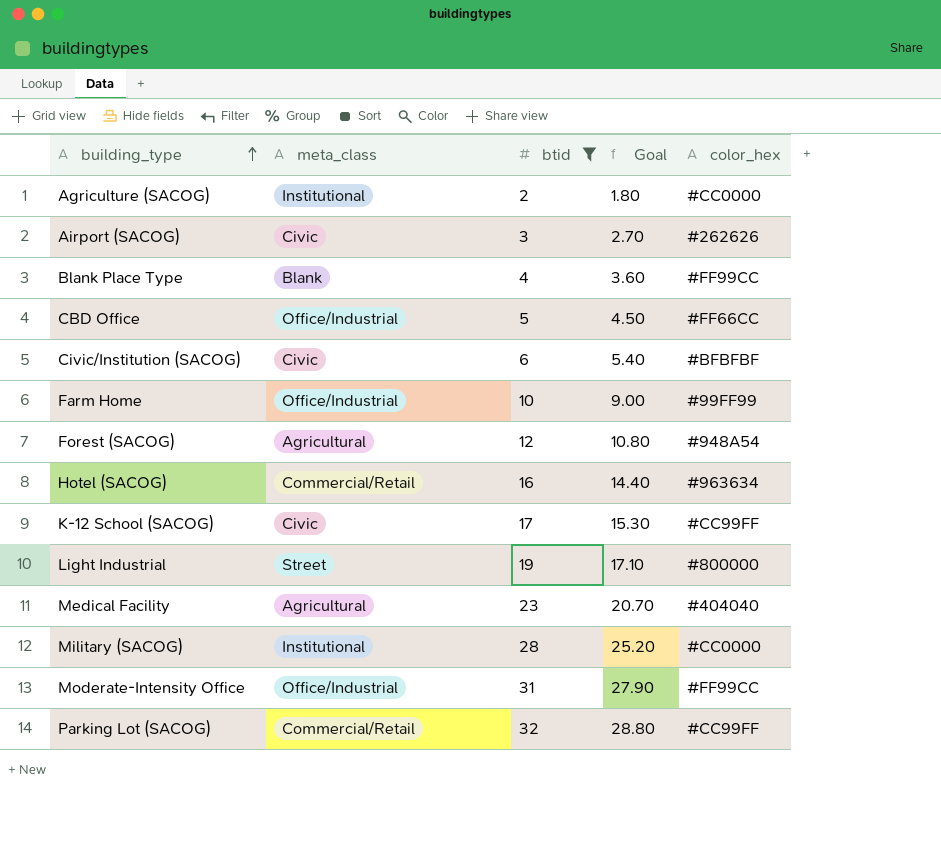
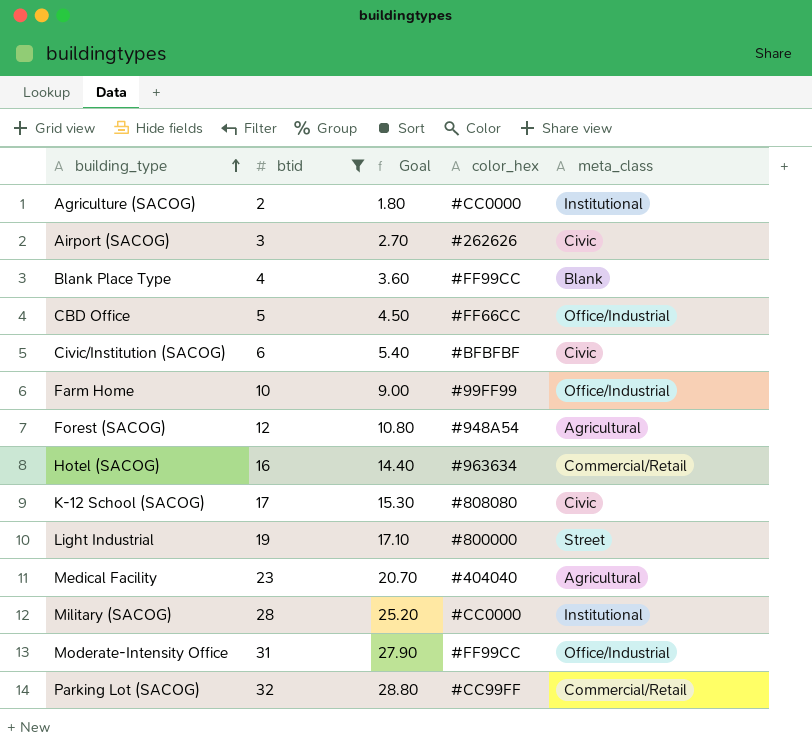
column meta_class | position: 2 -> 5
K-12 School (SACOG) | color_hex: #CC99FF -> #808080

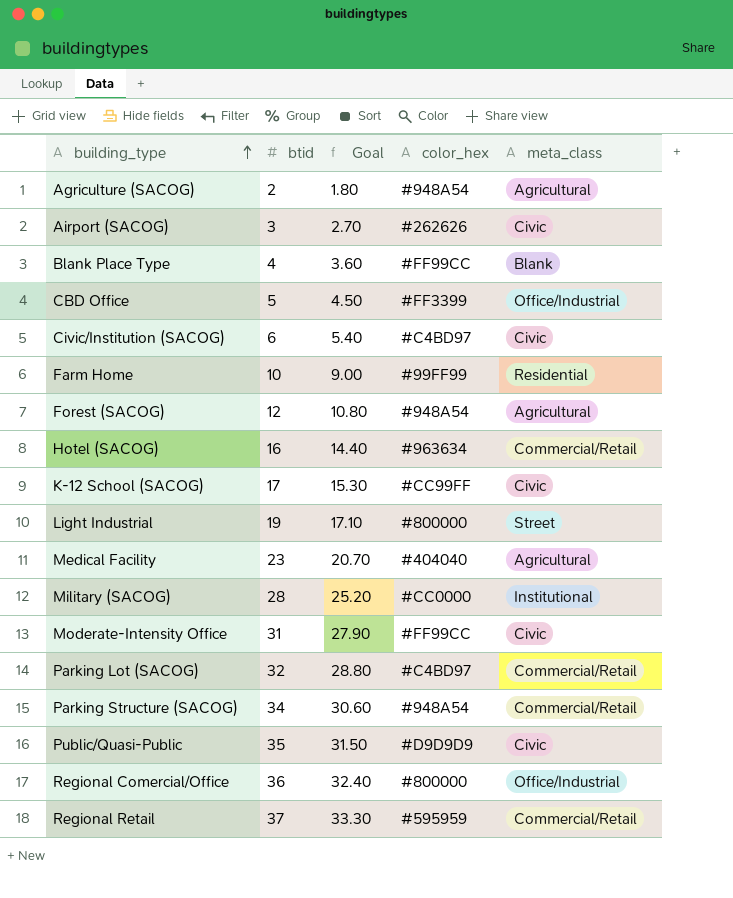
filter: btid <= 32 -> none
Agriculture (SACOG) | color_hex: #CC0000 -> #948A54
Agriculture (SACOG) | meta_class: Institutional -> Agricultural
CBD Office | color_hex: #FF66CC -> #FF3399
Civic/Institution (SACOG) | color_hex: #BFBFBF -> #C4BD97
Farm Home | meta_class: Office/Industrial -> Residential
K-12 School (SACOG) | color_hex: #808080 -> #CC99FF
Moderate-Intensity Office | meta_class: Office/Industrial -> Civic
Parking Lot (SACOG) | color_hex: #CC99FF -> #C4BD97

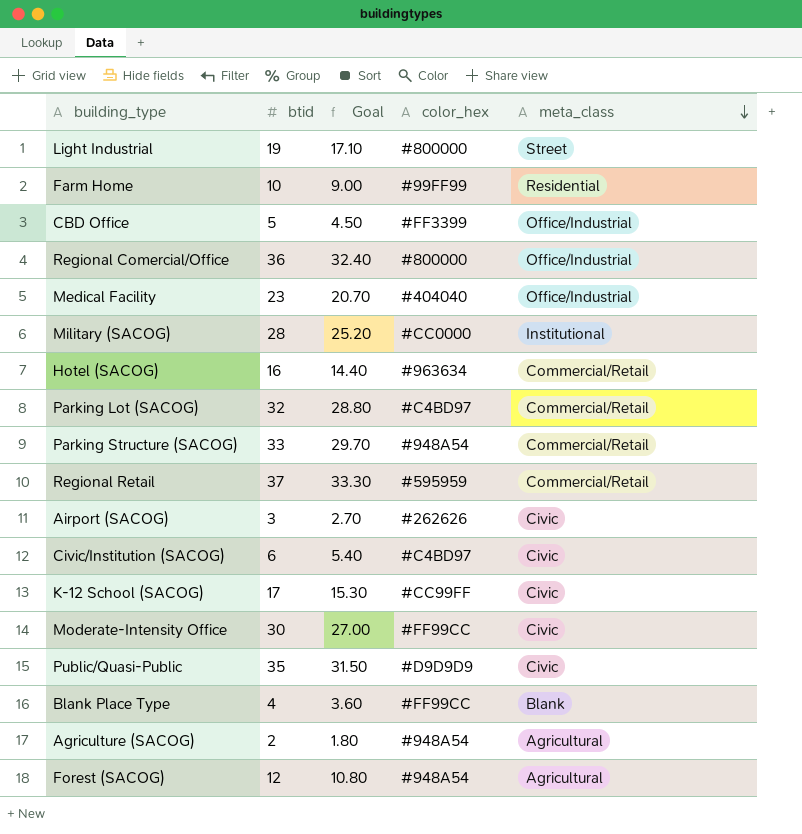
row order: building_type ascending -> meta_class descending
Medical Facility | meta_class: Agricultural -> Office/Industrial
Parking Structure (SACOG) | btid: 34 -> 33
Parking Structure (SACOG) | Goal: 30.60 -> 29.70
Moderate-Intensity Office | btid: 31 -> 30
Moderate-Intensity Office | Goal: 27.90 -> 27.00

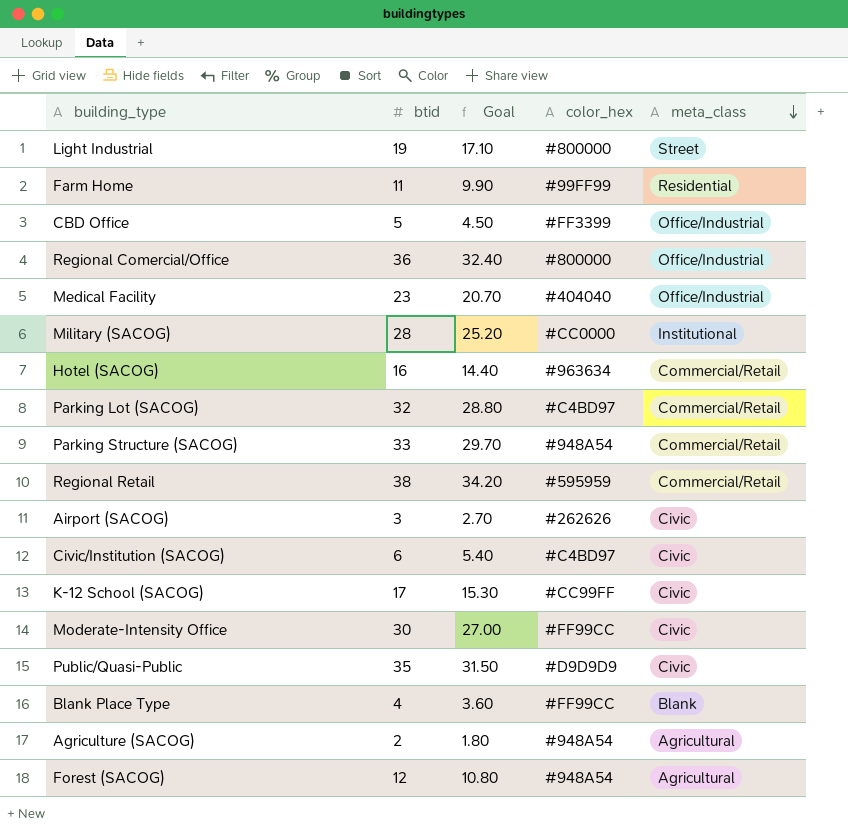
Farm Home | btid: 10 -> 11
Farm Home | Goal: 9.00 -> 9.90
Regional Retail | btid: 37 -> 38
Regional Retail | Goal: 33.30 -> 34.20

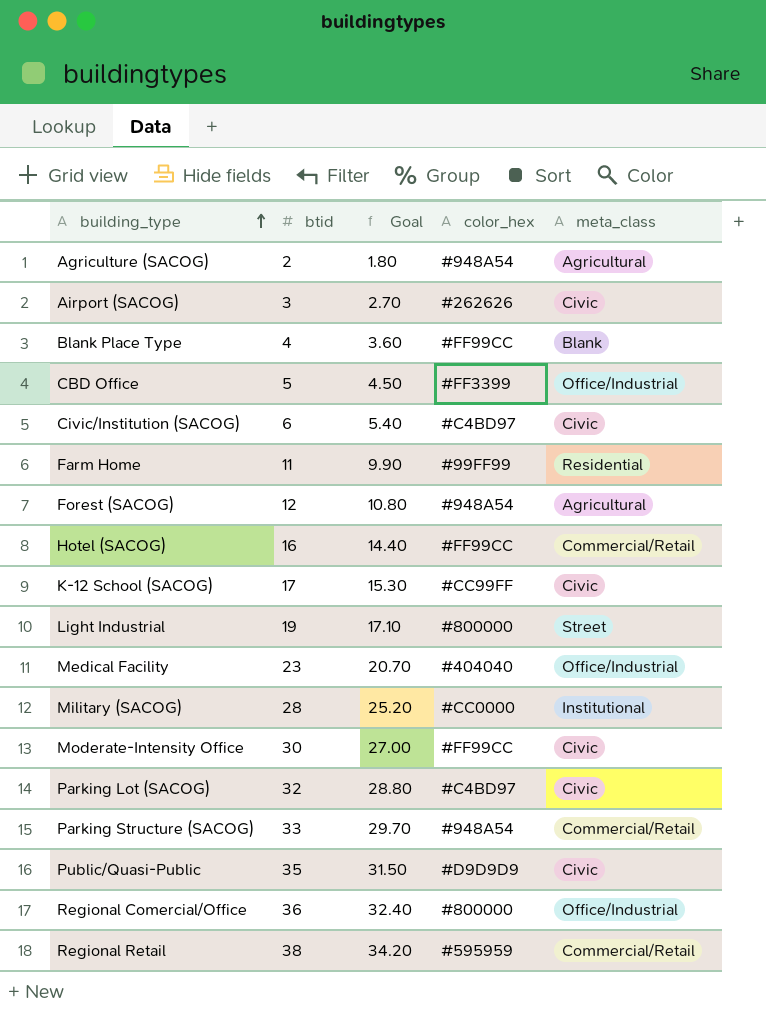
row order: meta_class descending -> building_type ascending
Hotel (SACOG) | color_hex: #963634 -> #FF99CC
Parking Lot (SACOG) | meta_class: Commercial/Retail -> Civic

